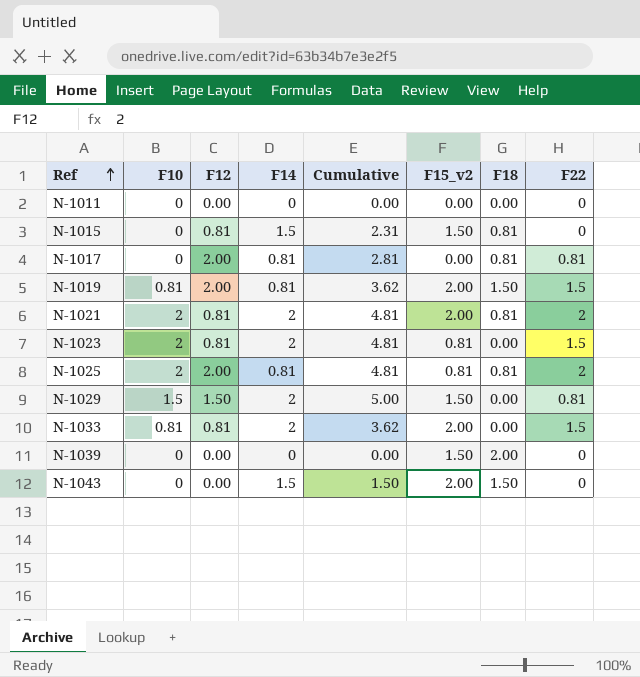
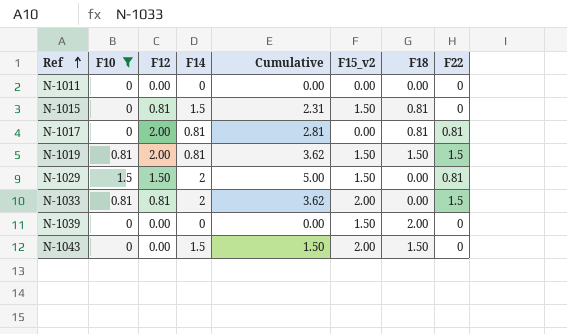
filter: none -> F10 != 2
N-1019 | F15_v2: 2.00 -> 1.50

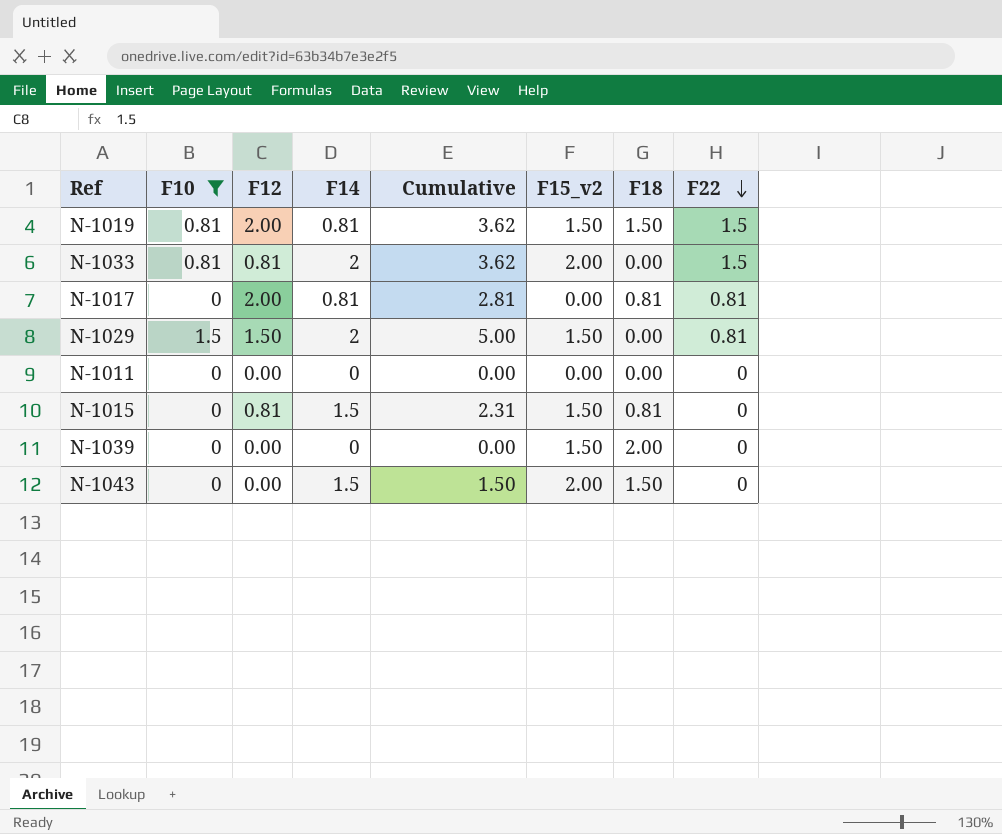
row order: Ref ascending -> F22 descending

